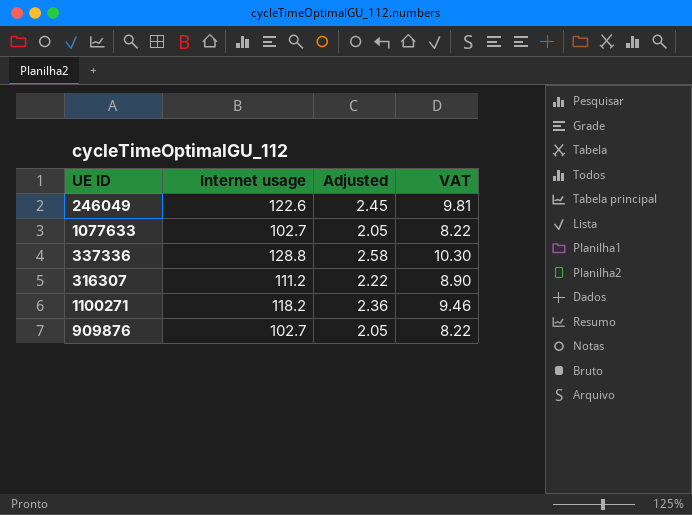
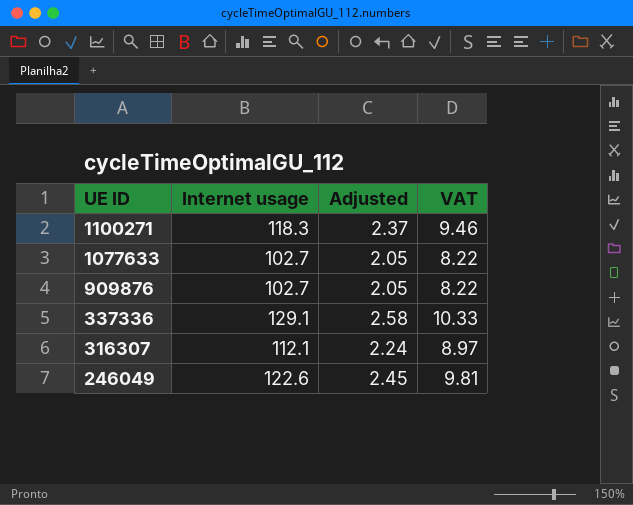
row order: none -> UE ID descending
1100271 | Internet usage: 118.2 -> 118.3
1100271 | Adjusted: 2.36 -> 2.37
337336 | Internet usage: 128.8 -> 129.1
337336 | VAT: 10.30 -> 10.33
316307 | Internet usage: 111.2 -> 112.1
316307 | Adjusted: 2.22 -> 2.24
316307 | VAT: 8.90 -> 8.97

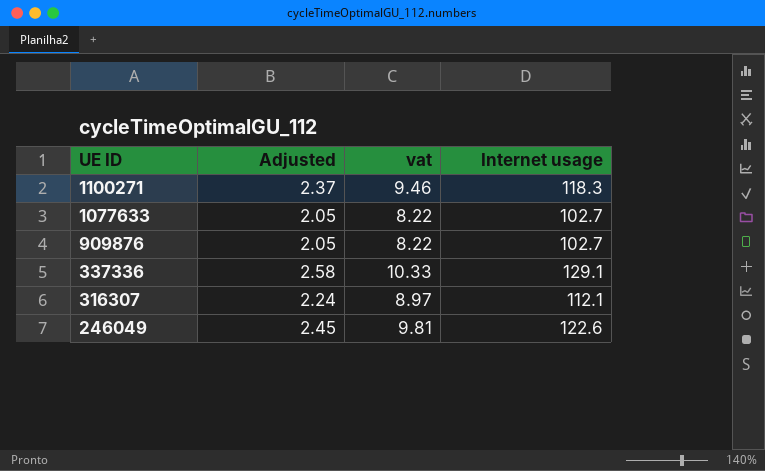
column name: VAT -> vat
column Internet usage | position: 2 -> 4

